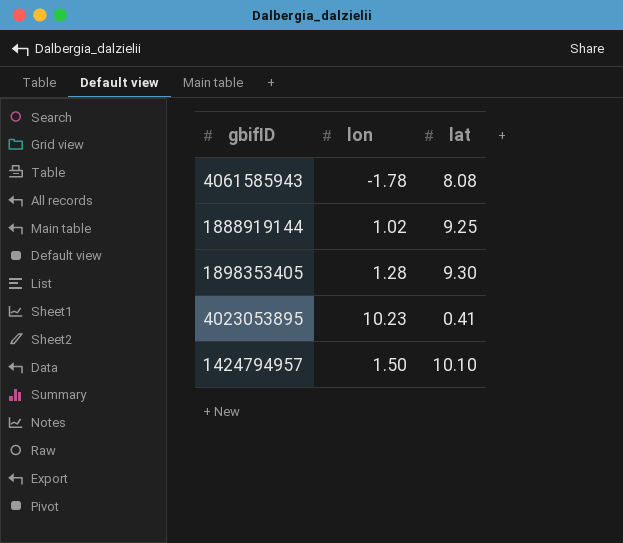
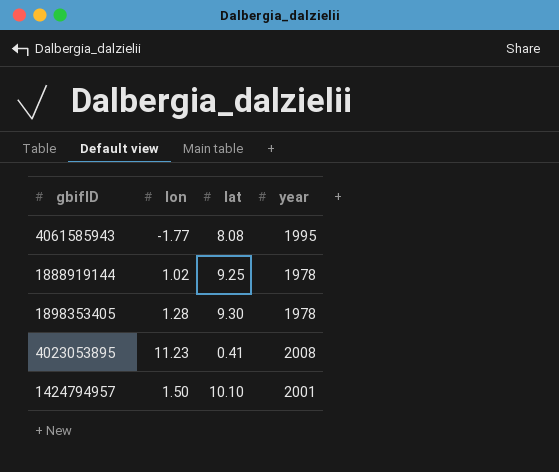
column year | position: none -> 4
4061585943 | lon: -1.78 -> -1.77
4023053895 | lon: 10.23 -> 11.23

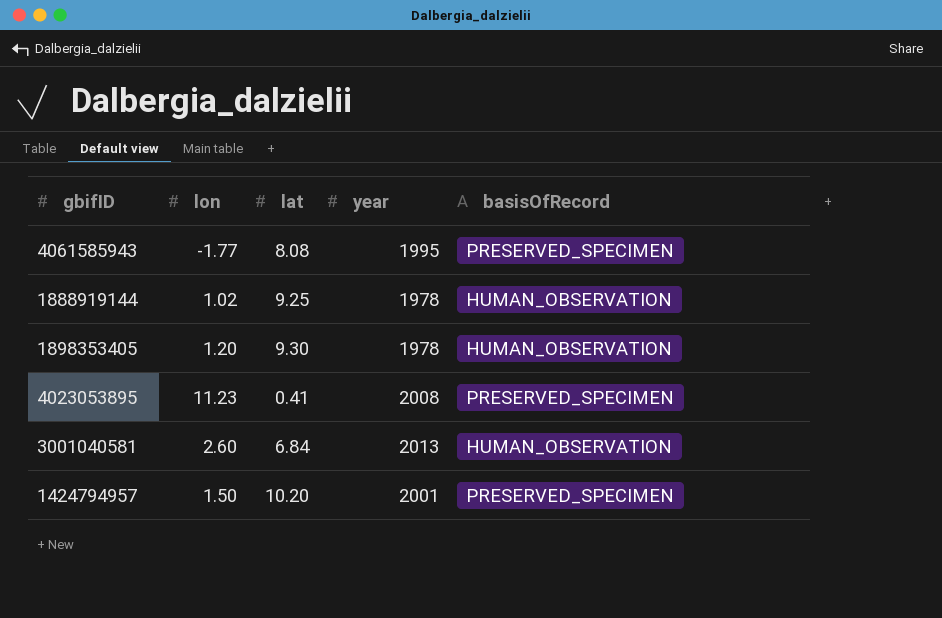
column basisOfRecord | position: none -> 5
1898353405 | lon: 1.28 -> 1.20
row 3001040581: none -> 2.60 | 6.84 | 2013 | HUMAN_OBSERVATION
1424794957 | lat: 10.10 -> 10.20

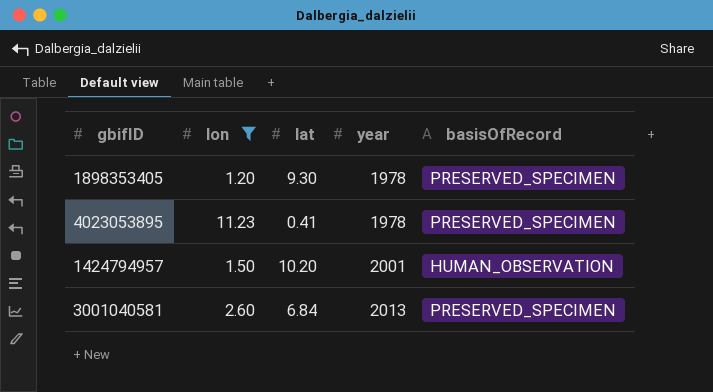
filter: none -> lon >= 1.20
row order: none -> year ascending
1898353405 | basisOfRecord: HUMAN_OBSERVATION -> PRESERVED_SPECIMEN
4023053895 | year: 2008 -> 1978
1424794957 | basisOfRecord: PRESERVED_SPECIMEN -> HUMAN_OBSERVATION
3001040581 | basisOfRecord: HUMAN_OBSERVATION -> PRESERVED_SPECIMEN

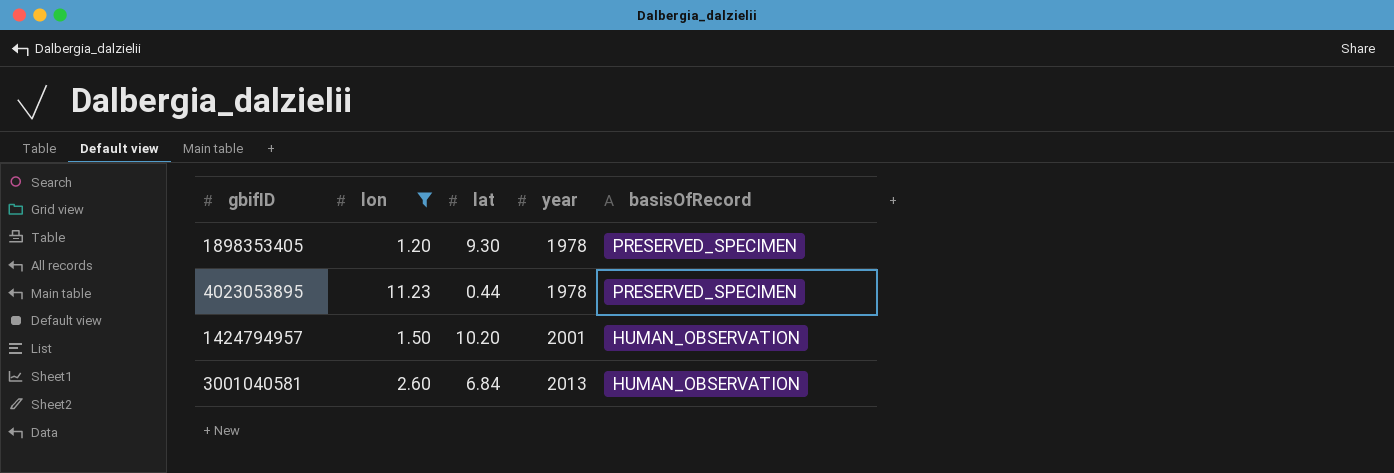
4023053895 | lat: 0.41 -> 0.44
3001040581 | basisOfRecord: PRESERVED_SPECIMEN -> HUMAN_OBSERVATION

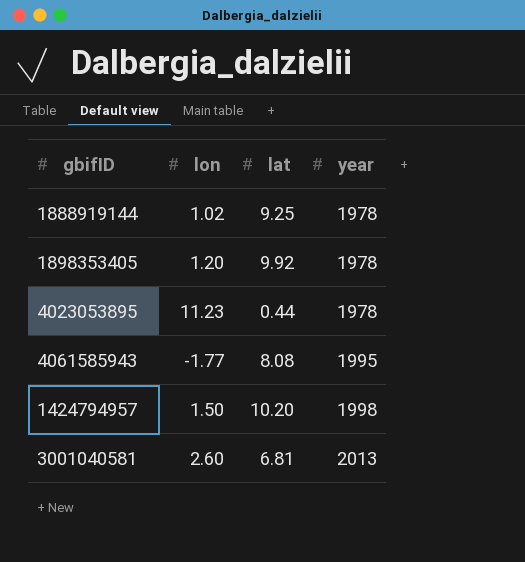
filter: lon >= 1.20 -> none
column basisOfRecord | position: 5 -> none
1898353405 | lat: 9.30 -> 9.92
1424794957 | year: 2001 -> 1998
3001040581 | lat: 6.84 -> 6.81

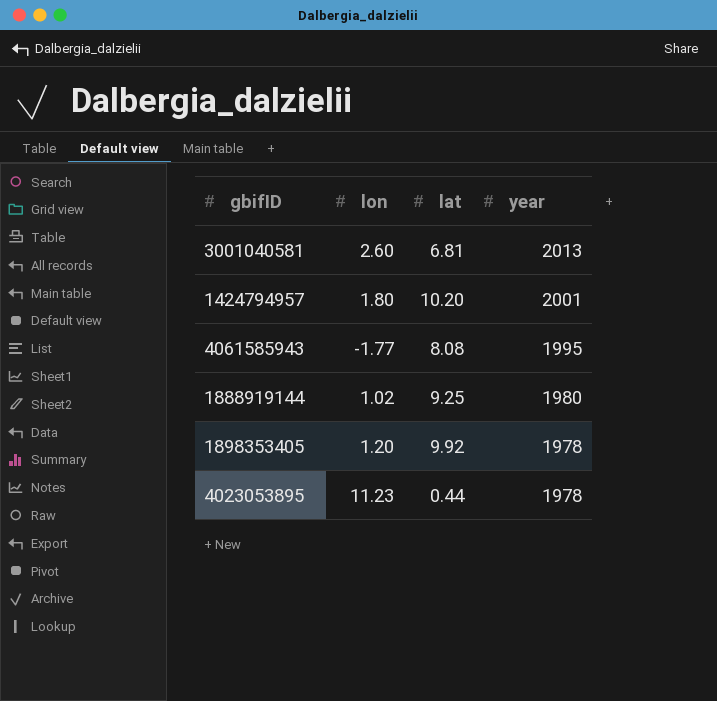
row order: year ascending -> year descending
1424794957 | lon: 1.50 -> 1.80
1424794957 | year: 1998 -> 2001
1888919144 | year: 1978 -> 1980

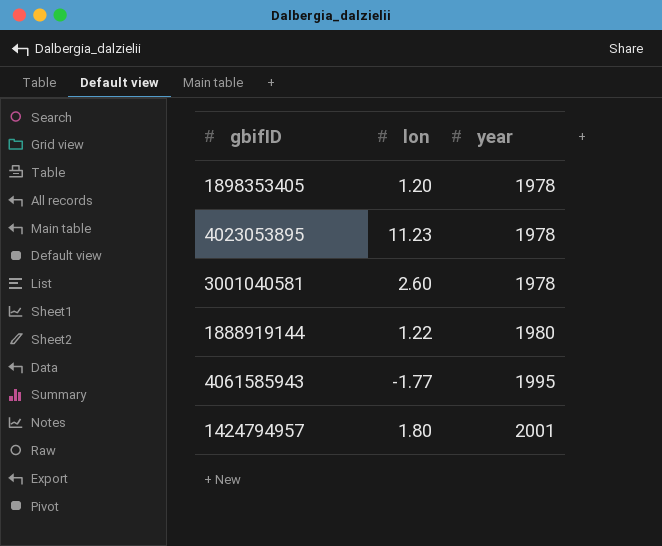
row order: year descending -> year ascending
column lat | position: 3 -> none
3001040581 | year: 2013 -> 1978
1888919144 | lon: 1.02 -> 1.22

